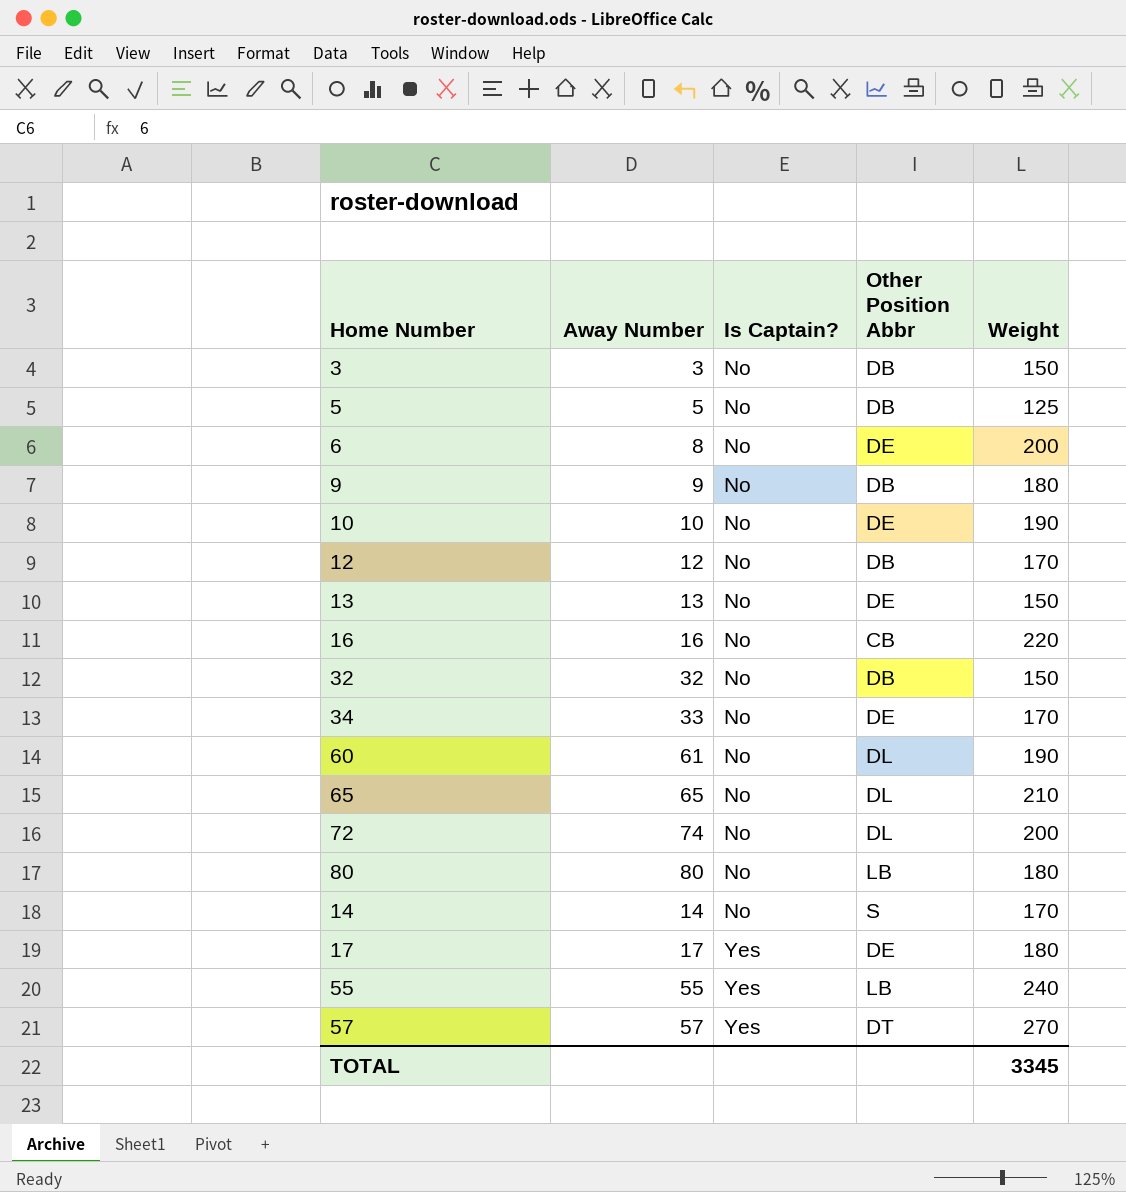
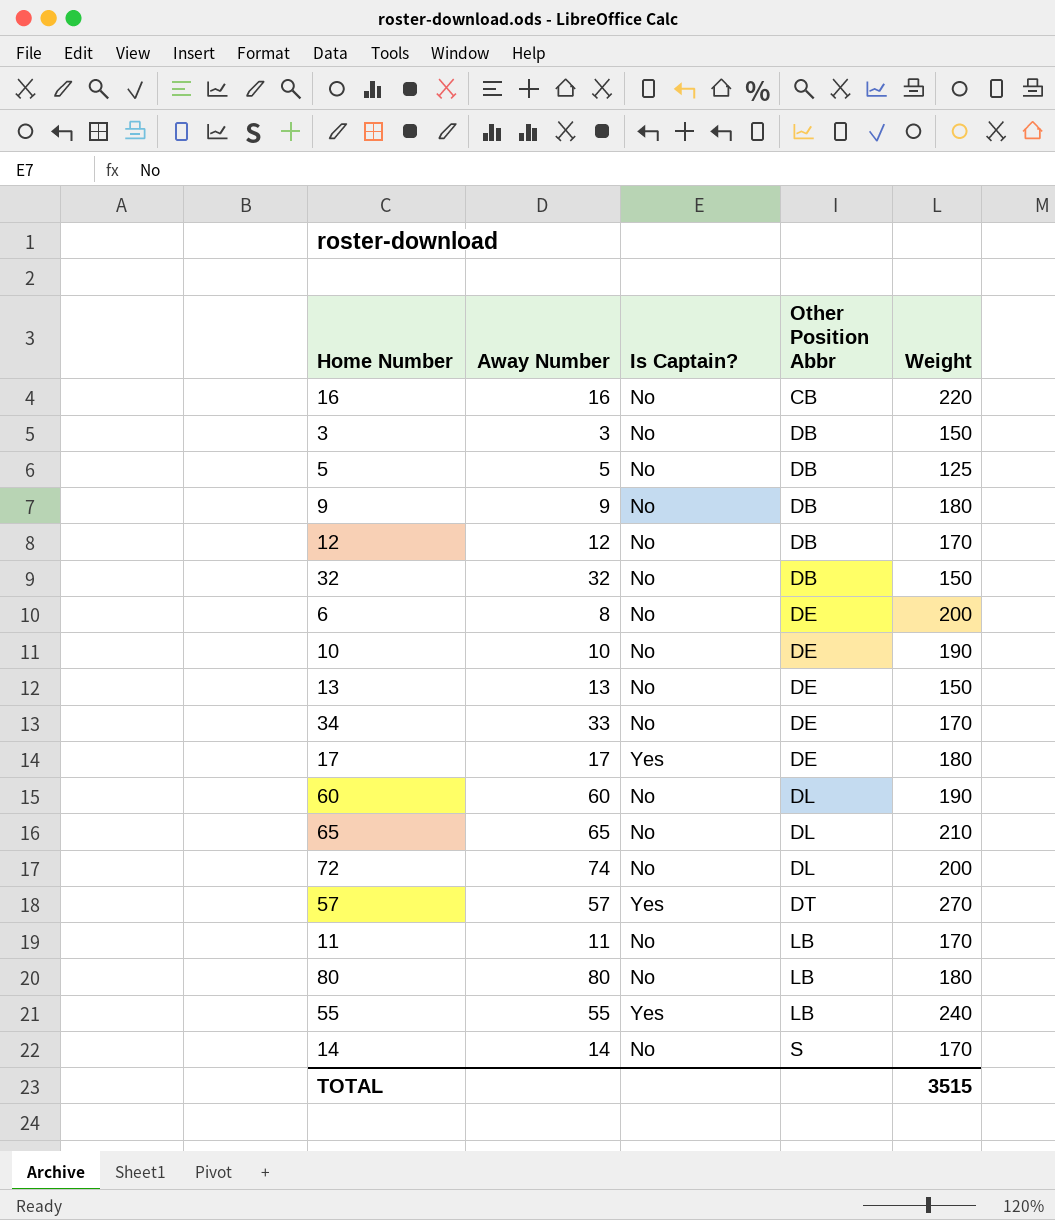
row order: Is Captain? ascending -> Other Position Abbr ascending
60 | Away Number: 61 -> 60
row 11: none -> 11 | No | LB | 170
TOTAL | Weight: 3345 -> 3515

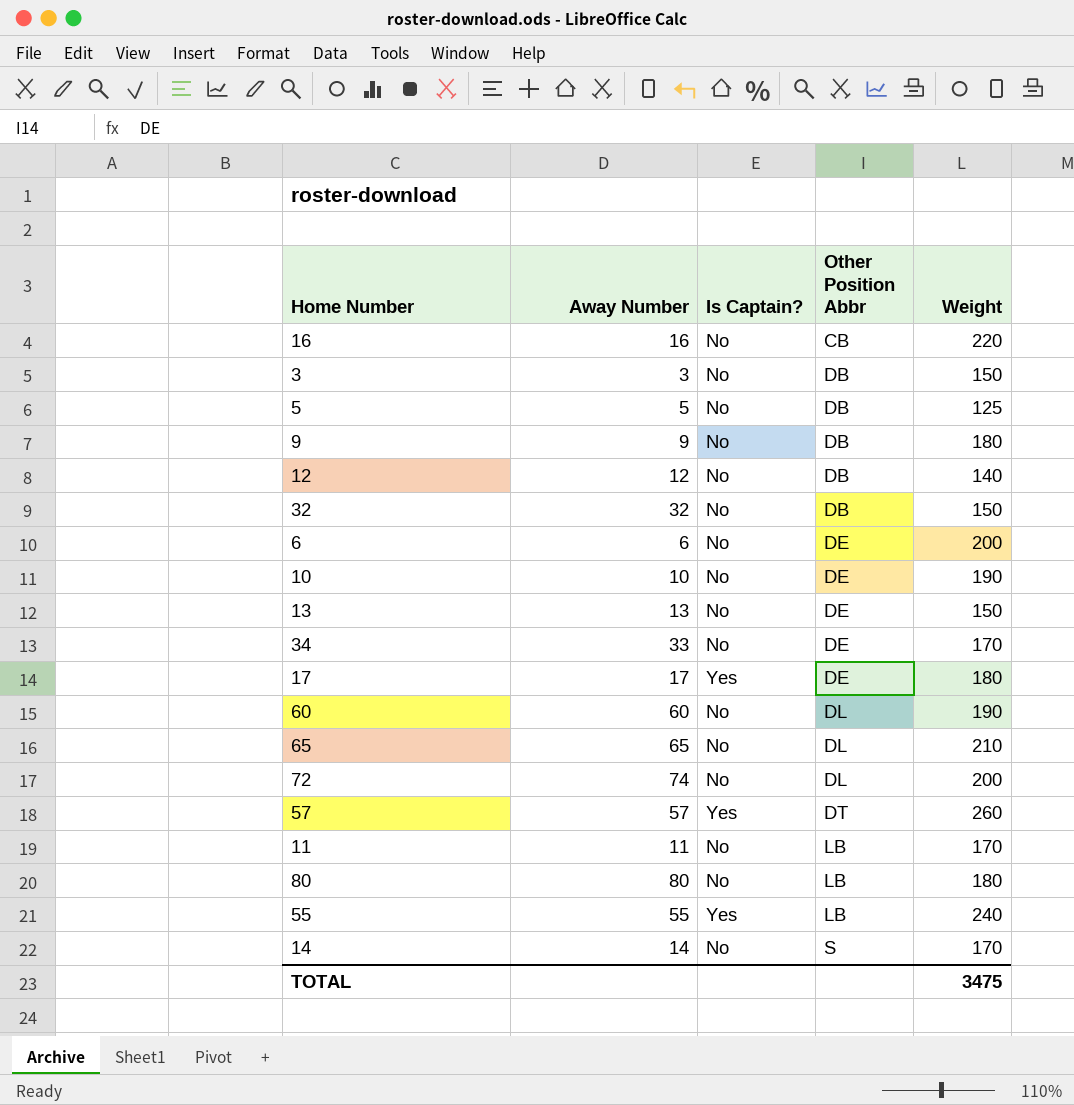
12 | Weight: 170 -> 140
6 | Away Number: 8 -> 6
57 | Weight: 270 -> 260
TOTAL | Weight: 3515 -> 3475

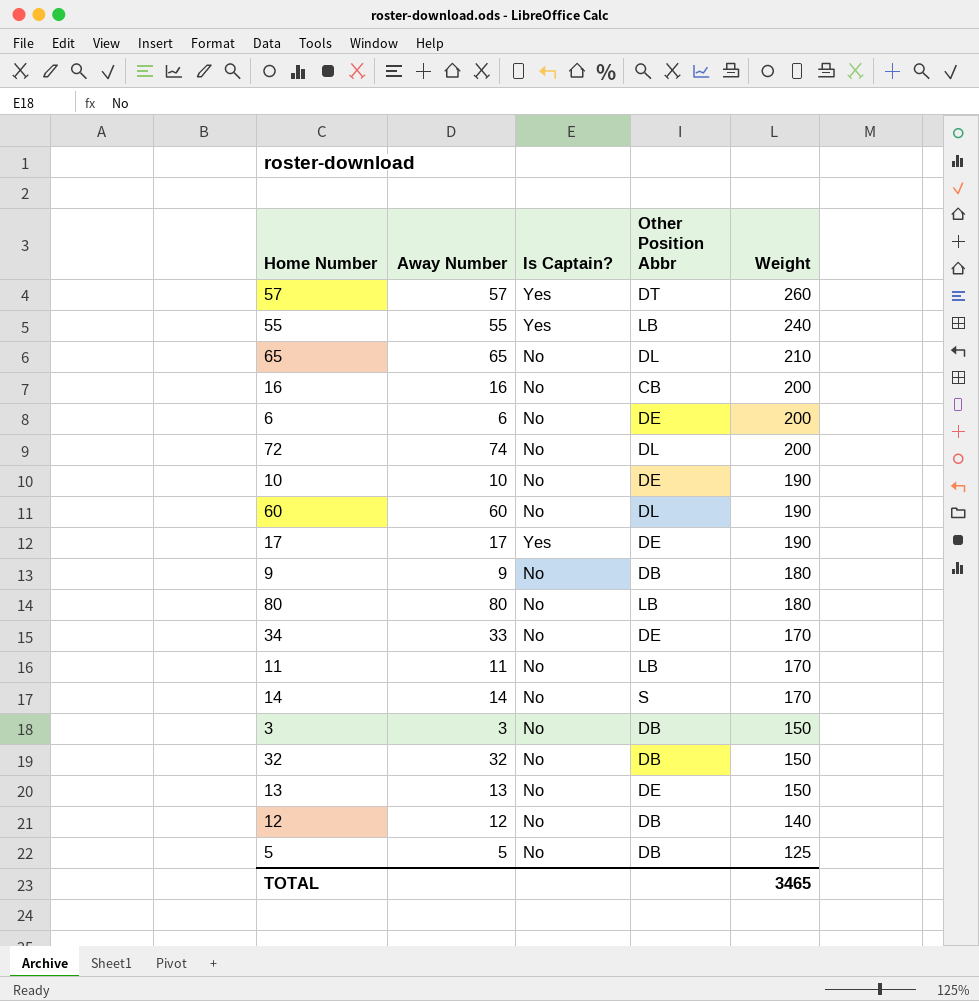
row order: Other Position Abbr ascending -> Weight descending
16 | Weight: 220 -> 200
17 | Weight: 180 -> 190
TOTAL | Weight: 3475 -> 3465

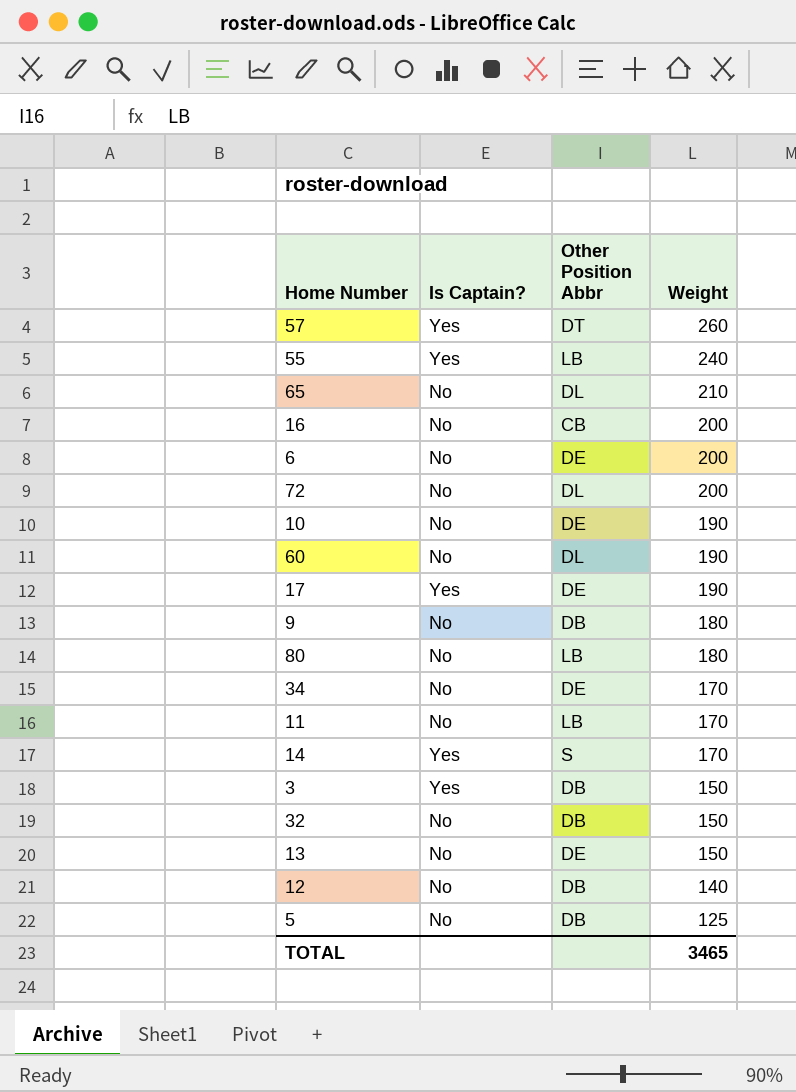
column Away Number | position: 2 -> none
14 | Is Captain?: No -> Yes
3 | Is Captain?: No -> Yes

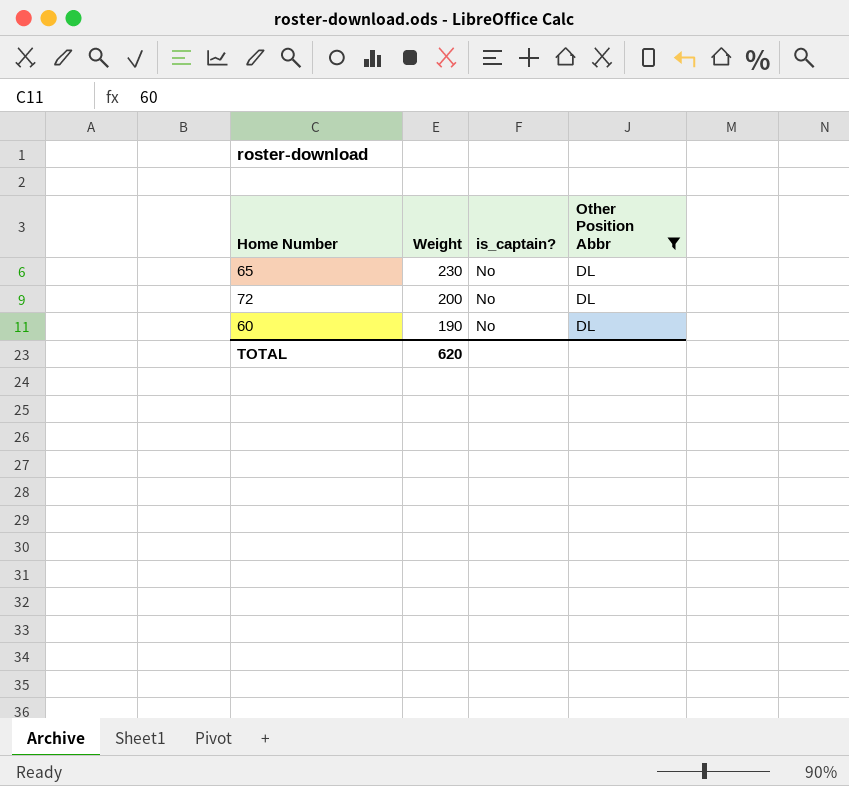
filter: none -> Other Position Abbr = DL
column Weight | position: 4 -> 2
column name: Is Captain? -> is_captain?
65 | Weight: 210 -> 230
TOTAL | Weight: 3465 -> 620

